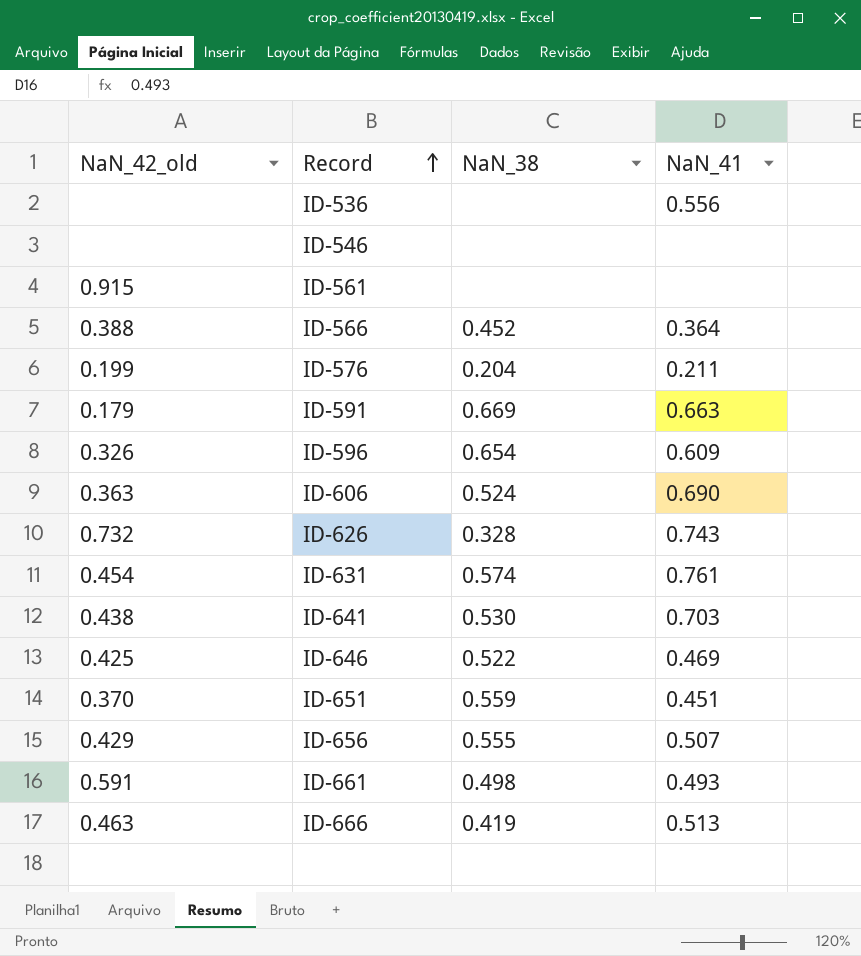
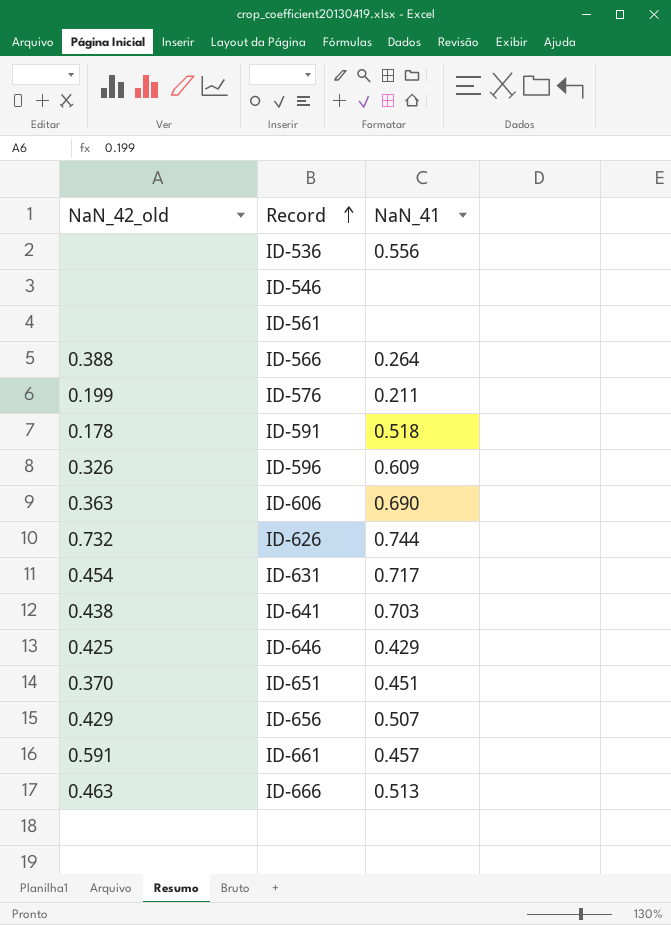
column NaN_38 | position: 3 -> none
ID-561 | NaN_42_old: 0.915 -> none
ID-566 | NaN_41: 0.364 -> 0.264
ID-591 | NaN_42_old: 0.179 -> 0.178
ID-591 | NaN_41: 0.663 -> 0.518
ID-626 | NaN_41: 0.743 -> 0.744
ID-631 | NaN_41: 0.761 -> 0.717
ID-646 | NaN_41: 0.469 -> 0.429
ID-661 | NaN_41: 0.493 -> 0.457

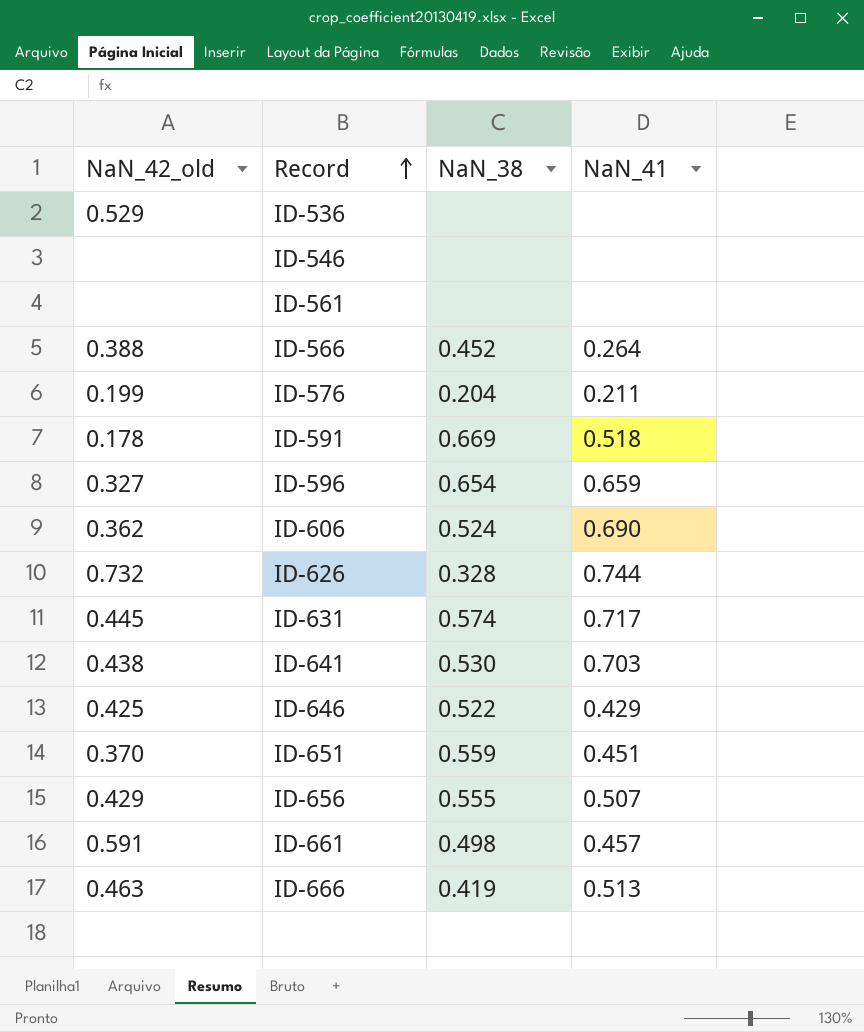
column NaN_38 | position: none -> 3
ID-536 | NaN_42_old: none -> 0.529
ID-536 | NaN_41: 0.556 -> none
ID-596 | NaN_42_old: 0.326 -> 0.327
ID-596 | NaN_41: 0.609 -> 0.659
ID-606 | NaN_42_old: 0.363 -> 0.362
ID-631 | NaN_42_old: 0.454 -> 0.445

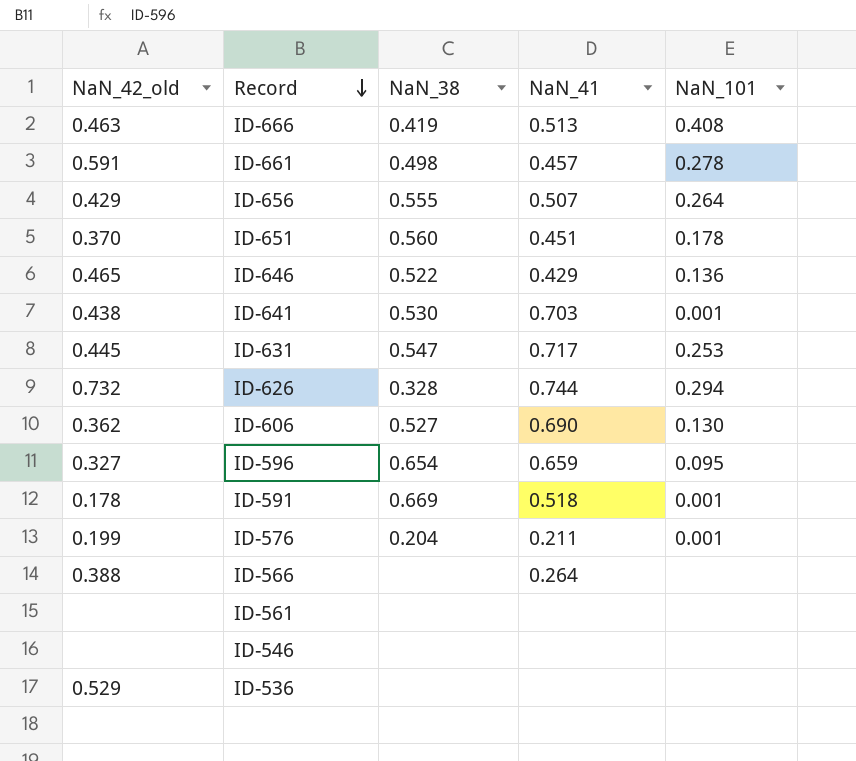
row order: Record ascending -> Record descending
column NaN_101 | position: none -> 5
ID-651 | NaN_38: 0.559 -> 0.560
ID-646 | NaN_42_old: 0.425 -> 0.465
ID-631 | NaN_38: 0.574 -> 0.547
ID-606 | NaN_38: 0.524 -> 0.527
ID-566 | NaN_38: 0.452 -> none

